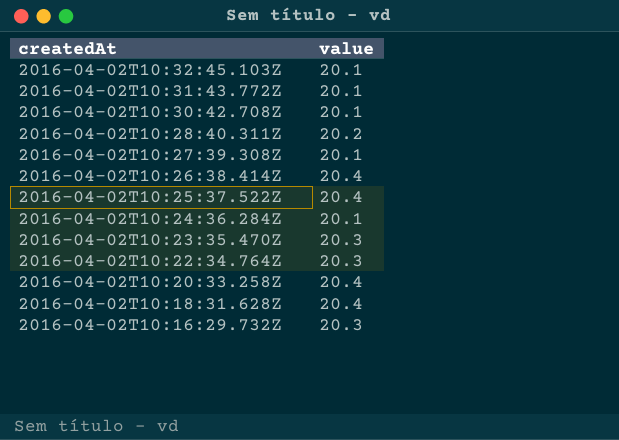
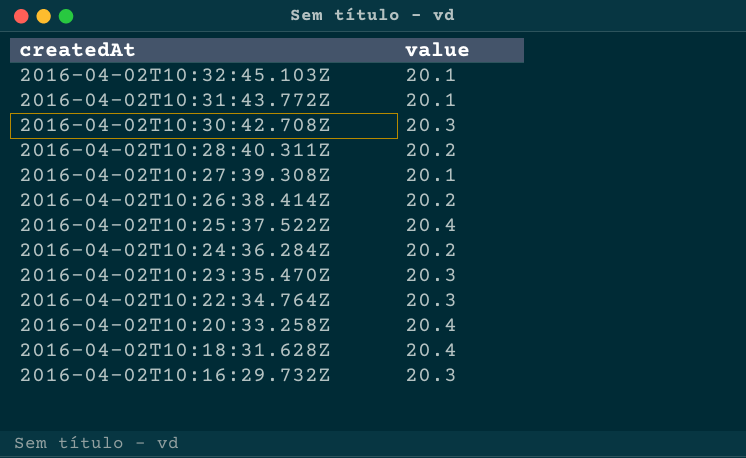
2016-04-02T10:30:42.708Z | value: 20.1 -> 20.3
2016-04-02T10:26:38.414Z | value: 20.4 -> 20.2
2016-04-02T10:24:36.284Z | value: 20.1 -> 20.2

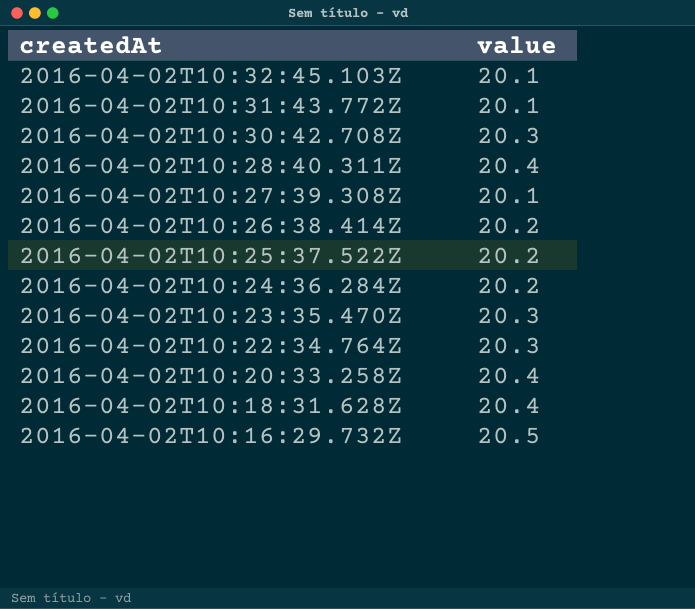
2016-04-02T10:28:40.311Z | value: 20.2 -> 20.4
2016-04-02T10:25:37.522Z | value: 20.4 -> 20.2
2016-04-02T10:16:29.732Z | value: 20.3 -> 20.5

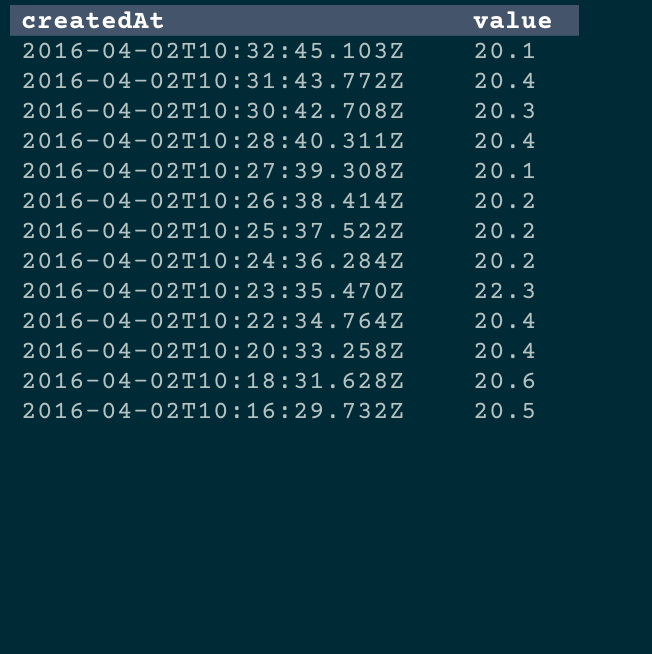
2016-04-02T10:31:43.772Z | value: 20.1 -> 20.4
2016-04-02T10:23:35.470Z | value: 20.3 -> 22.3
2016-04-02T10:22:34.764Z | value: 20.3 -> 20.4
2016-04-02T10:18:31.628Z | value: 20.4 -> 20.6

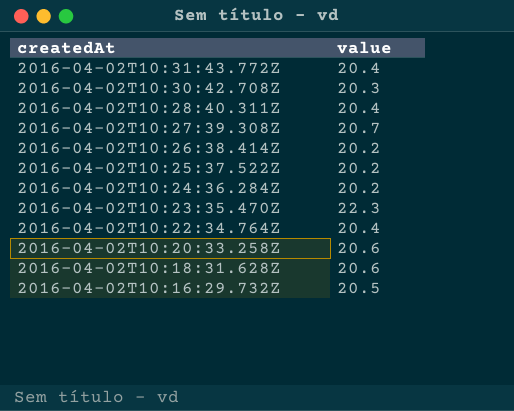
row 2016-04-02T10:32:45.103Z: 20.1 -> none
2016-04-02T10:27:39.308Z | value: 20.1 -> 20.7
2016-04-02T10:20:33.258Z | value: 20.4 -> 20.6

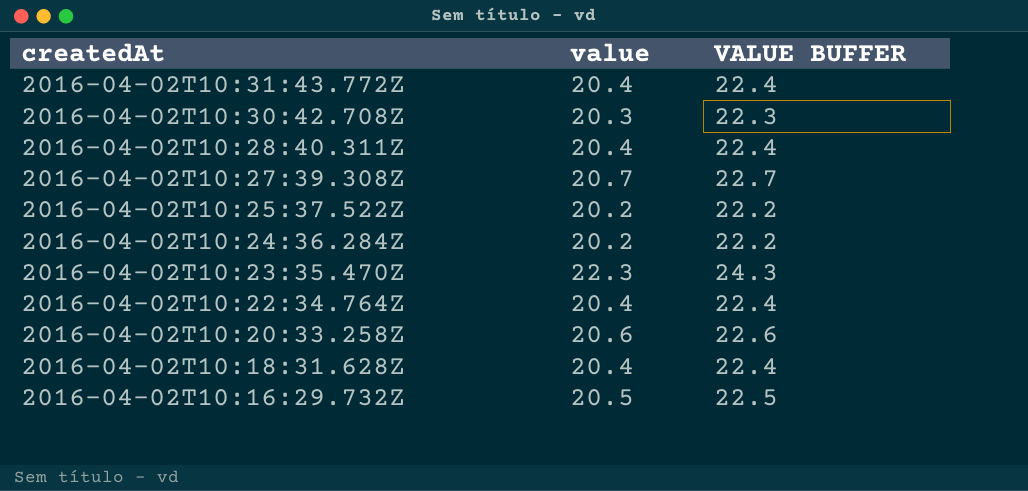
column VALUE BUFFER | formula: none -> [value] + 2
row 2016-04-02T10:26:38.414Z: 20.2 -> none
2016-04-02T10:18:31.628Z | value: 20.6 -> 20.4

